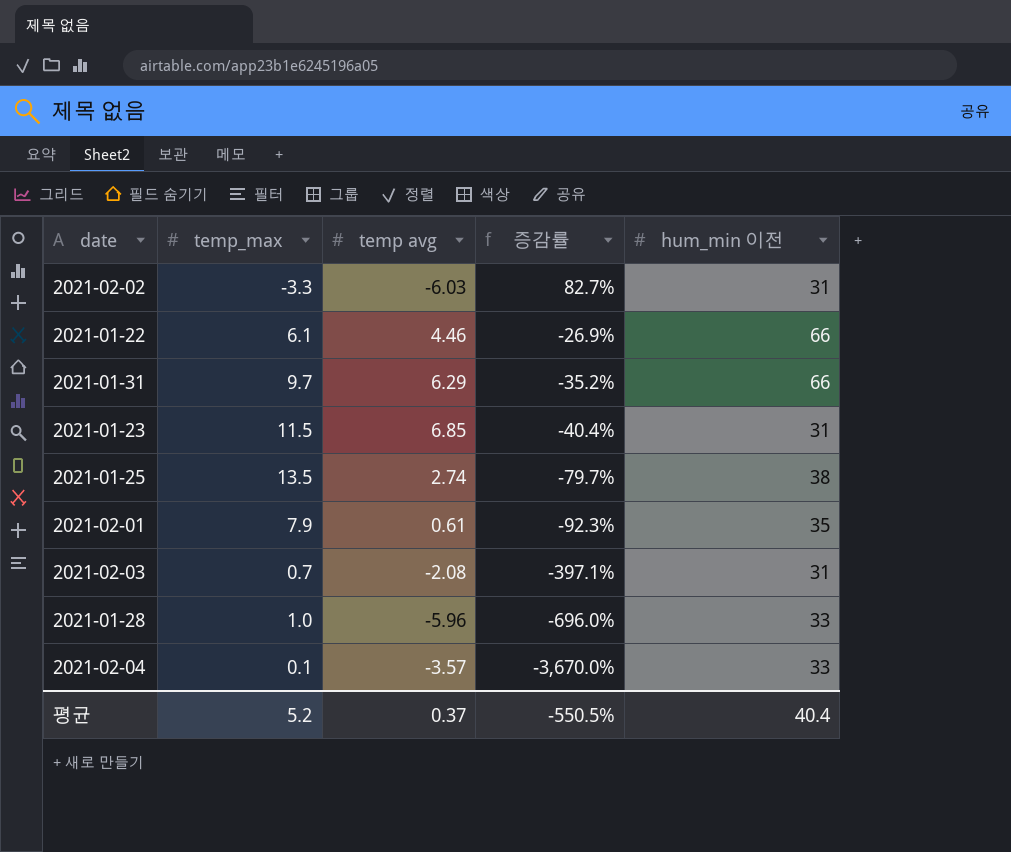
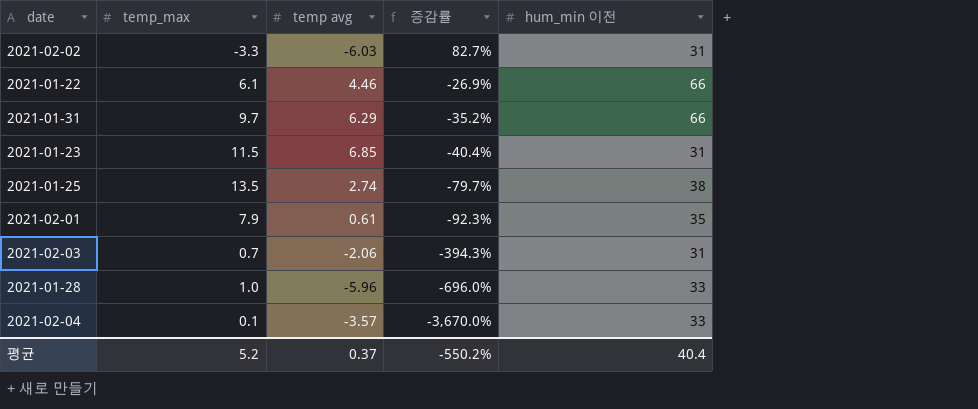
2021-02-03 | temp avg: -2.08 -> -2.06
2021-02-03 | 증감률: -397.1% -> -394.3%
평균 | 증감률: -550.5% -> -550.2%

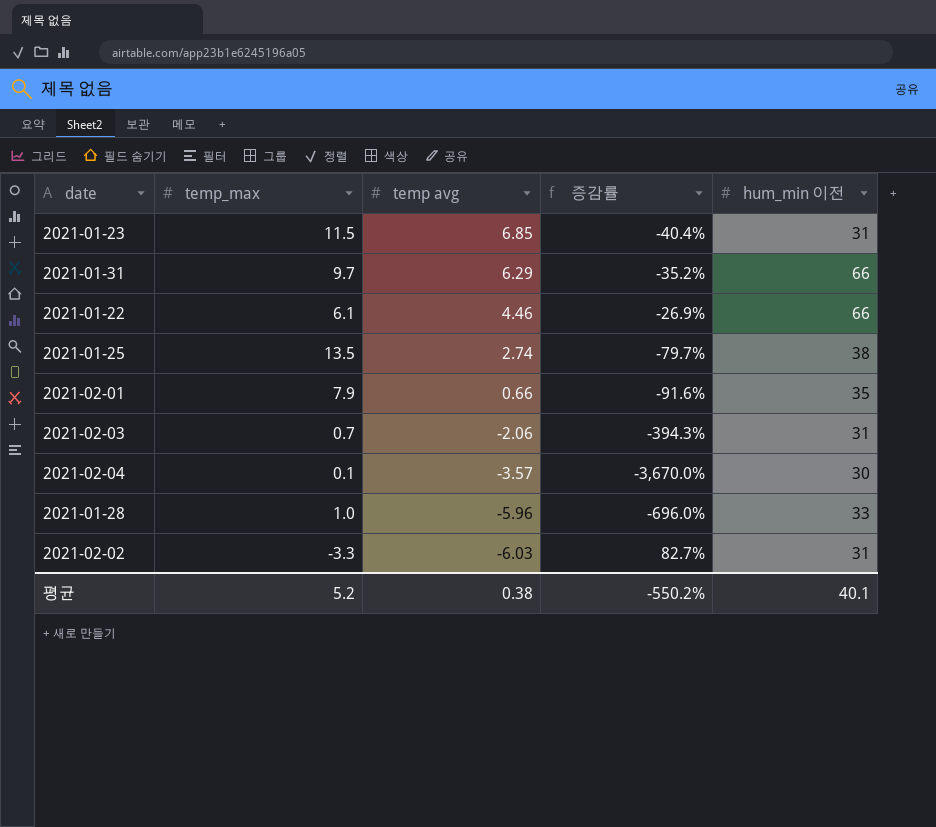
row order: 증감률 descending -> temp avg descending
2021-02-01 | temp avg: 0.61 -> 0.66
2021-02-01 | 증감률: -92.3% -> -91.6%
2021-02-04 | hum_min 이전: 33 -> 30
평균 | temp avg: 0.37 -> 0.38
평균 | hum_min 이전: 40.4 -> 40.1

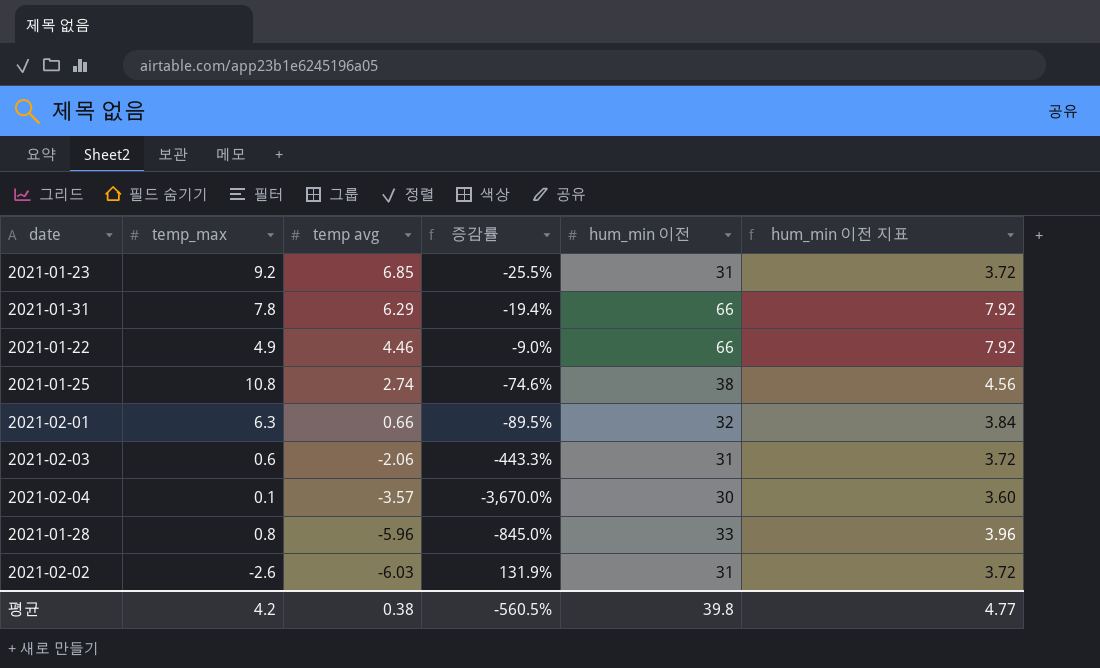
column hum_min 이전 지표 | formula: none -> [hum_min 이전] * 0.12
2021-01-23 | temp_max: 11.5 -> 9.2
2021-01-23 | 증감률: -40.4% -> -25.5%
2021-01-31 | temp_max: 9.7 -> 7.8
2021-01-31 | 증감률: -35.2% -> -19.4%
2021-01-22 | temp_max: 6.1 -> 4.9
2021-01-22 | 증감률: -26.9% -> -9.0%
2021-01-25 | temp_max: 13.5 -> 10.8
2021-01-25 | 증감률: -79.7% -> -74.6%
2021-02-01 | temp_max: 7.9 -> 6.3
2021-02-01 | 증감률: -91.6% -> -89.5%
2021-02-01 | hum_min 이전: 35 -> 32
2021-02-03 | temp_max: 0.7 -> 0.6
2021-02-03 | 증감률: -394.3% -> -443.3%
2021-01-28 | temp_max: 1.0 -> 0.8
2021-01-28 | 증감률: -696.0% -> -845.0%
2021-02-02 | temp_max: -3.3 -> -2.6
2021-02-02 | 증감률: 82.7% -> 131.9%
평균 | temp_max: 5.2 -> 4.2
평균 | 증감률: -550.2% -> -560.5%
평균 | hum_min 이전: 40.1 -> 39.8

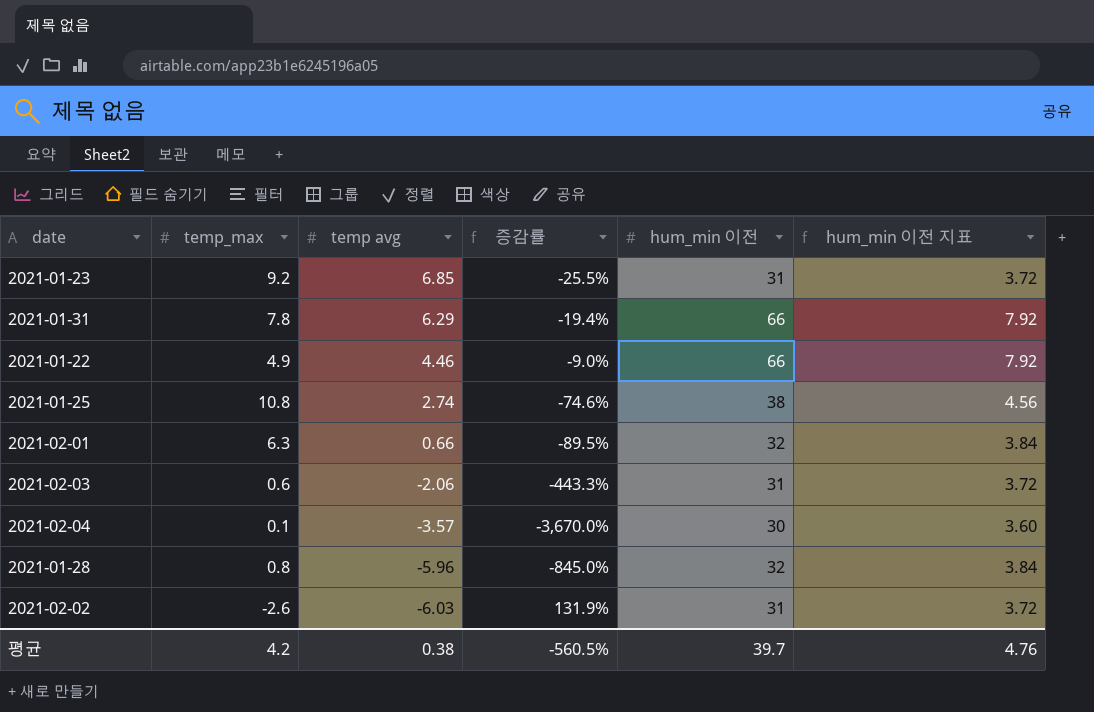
2021-01-28 | hum_min 이전: 33 -> 32
2021-01-28 | hum_min 이전 지표: 3.96 -> 3.84
평균 | hum_min 이전: 39.8 -> 39.7
평균 | hum_min 이전 지표: 4.77 -> 4.76

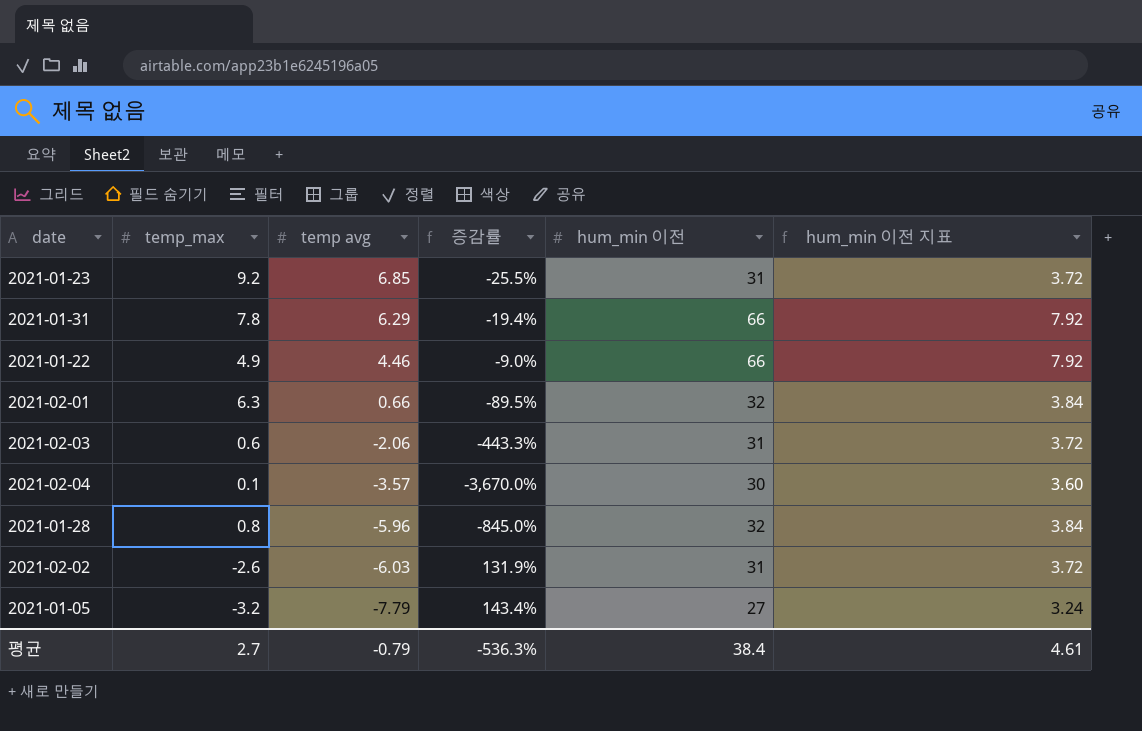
row 2021-01-25: 10.8 | 2.74 | -74.6% | 38 | 4.56 -> none
row 2021-01-05: none -> -3.2 | -7.79 | 143.4% | 27 | 3.24
평균 | temp_max: 4.2 -> 2.7
평균 | temp avg: 0.38 -> -0.79
평균 | 증감률: -560.5% -> -536.3%
평균 | hum_min 이전: 39.7 -> 38.4
평균 | hum_min 이전 지표: 4.76 -> 4.61

